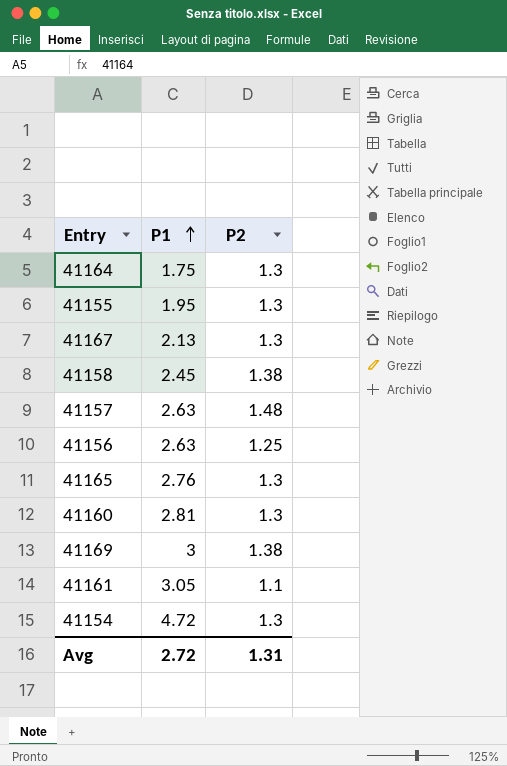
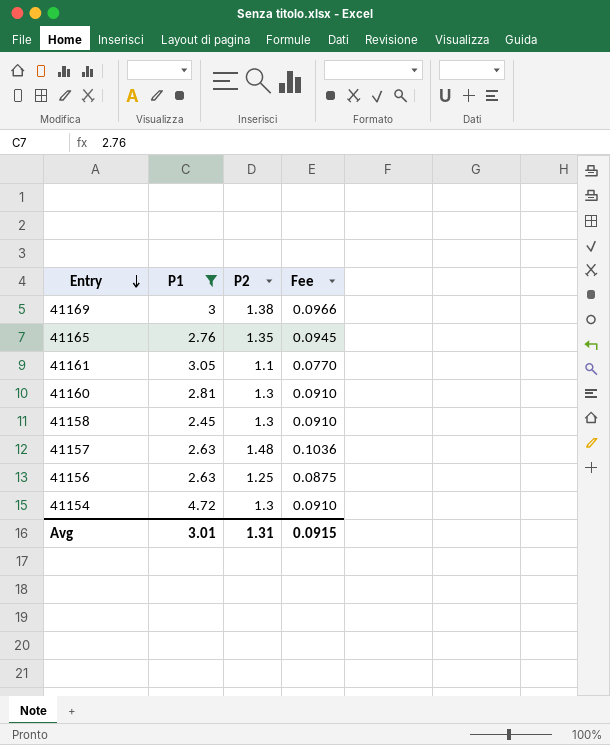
filter: none -> P1 >= 2.45
row order: P1 ascending -> Entry descending
column Fee | formula: none -> [P2] * 0.07
41165 | P2: 1.3 -> 1.35
41158 | P2: 1.38 -> 1.3
Avg | P1: 2.72 -> 3.01

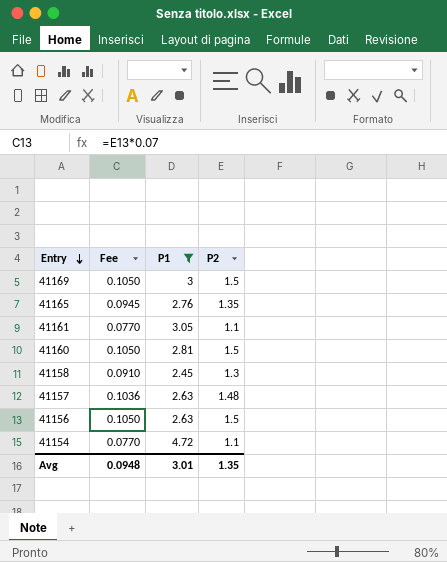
column Fee | position: 4 -> 2
41169 | Fee: 0.0966 -> 0.1050
41169 | P2: 1.38 -> 1.5
41160 | Fee: 0.0910 -> 0.1050
41160 | P2: 1.3 -> 1.5
41156 | Fee: 0.0875 -> 0.1050
41156 | P2: 1.25 -> 1.5
41154 | Fee: 0.0910 -> 0.0770
41154 | P2: 1.3 -> 1.1
Avg | Fee: 0.0915 -> 0.0948
Avg | P2: 1.31 -> 1.35

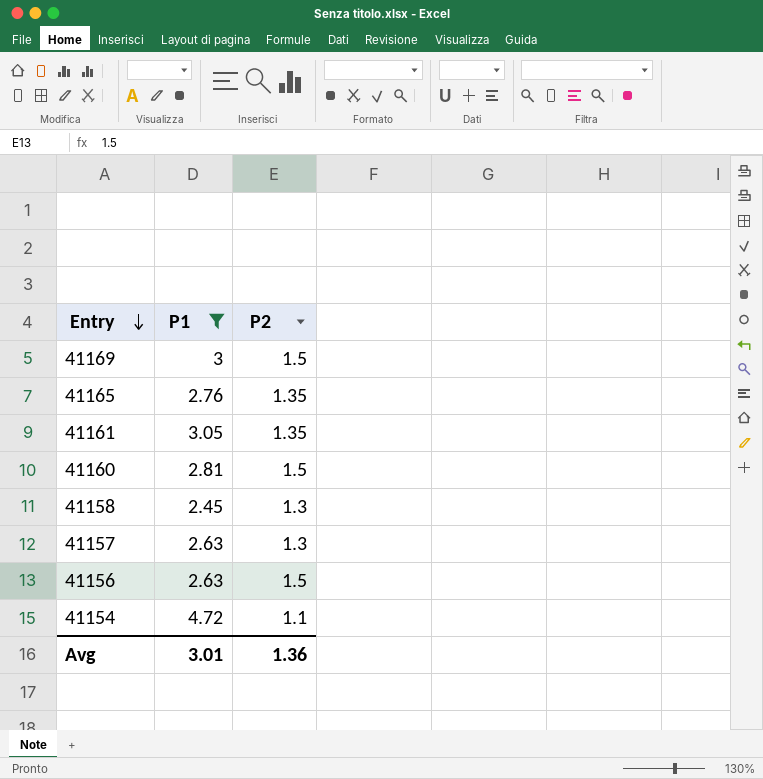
column Fee | formula: [P2] * 0.07 -> none
41161 | P2: 1.1 -> 1.35
41157 | P2: 1.48 -> 1.3
Avg | P2: 1.35 -> 1.36

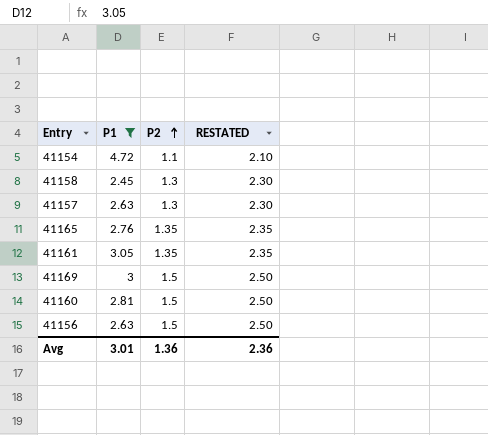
row order: Entry descending -> P2 ascending
column RESTATED | formula: none -> [P2] + 1

